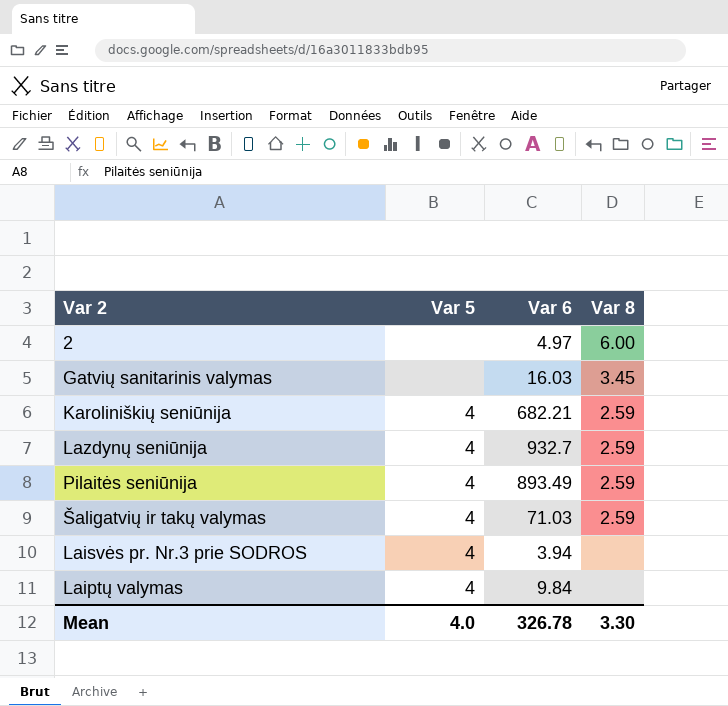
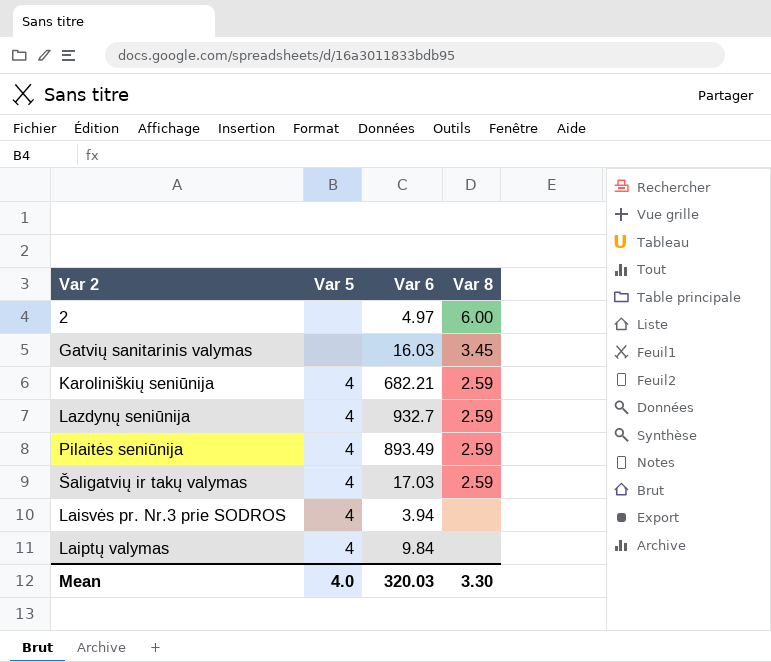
Šaligatvių ir takų valymas | Var 6: 71.03 -> 17.03
Mean | Var 6: 326.78 -> 320.03

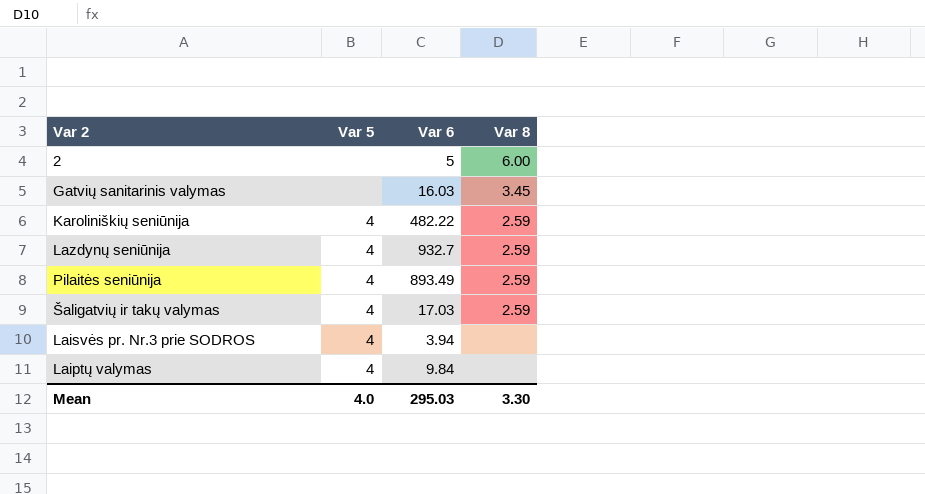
2 | Var 6: 4.97 -> 5
Karoliniškių seniūnija | Var 6: 682.21 -> 482.22
Mean | Var 6: 320.03 -> 295.03

